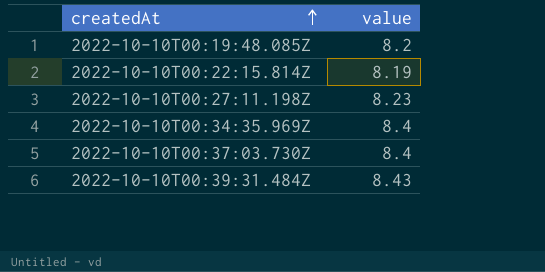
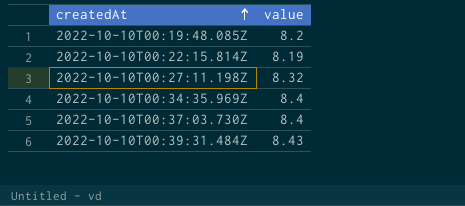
2022-10-10T00:27:11.198Z | value: 8.23 -> 8.32

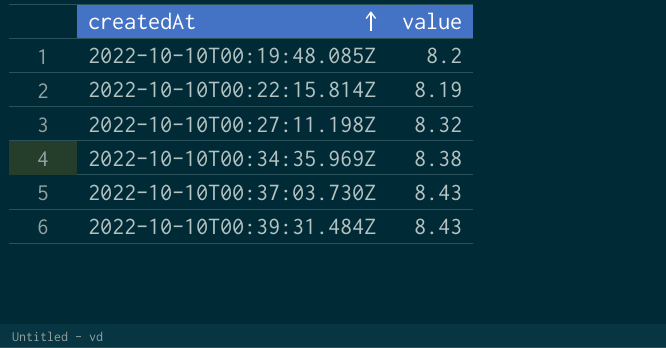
2022-10-10T00:34:35.969Z | value: 8.4 -> 8.38
2022-10-10T00:37:03.730Z | value: 8.4 -> 8.43

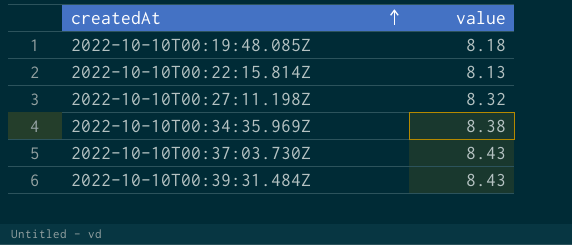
2022-10-10T00:19:48.085Z | value: 8.2 -> 8.18
2022-10-10T00:22:15.814Z | value: 8.19 -> 8.13

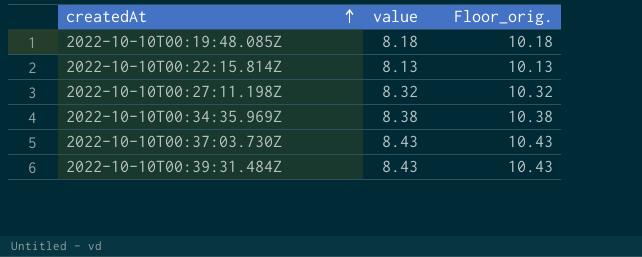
column Floor_orig. | formula: none -> [value] + 2

